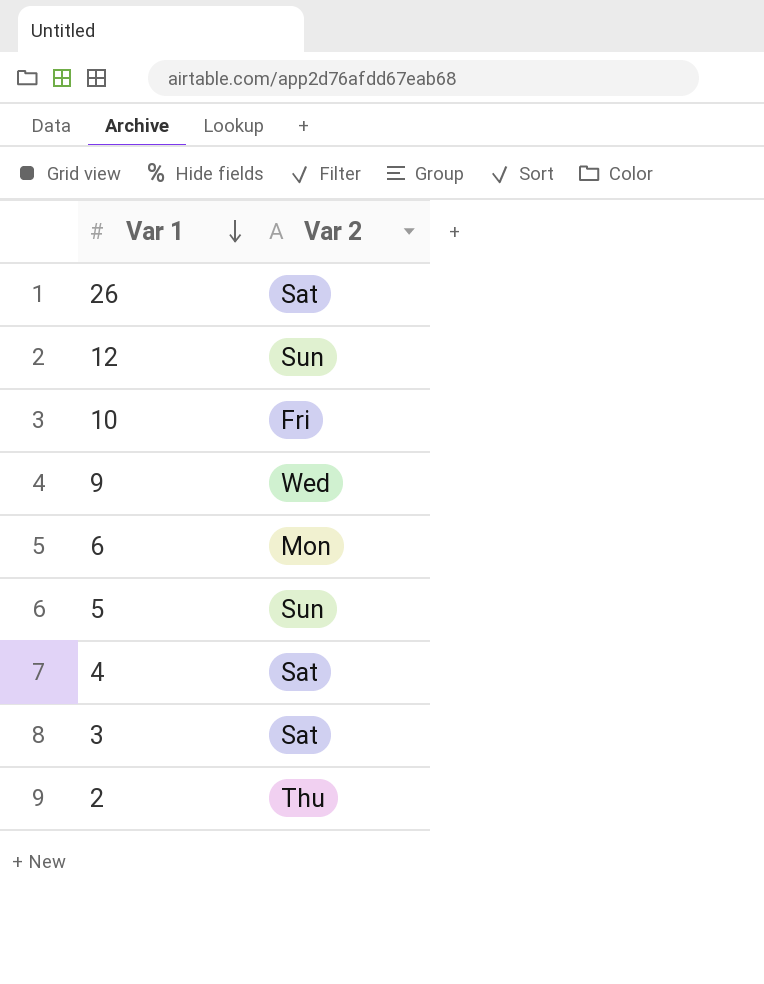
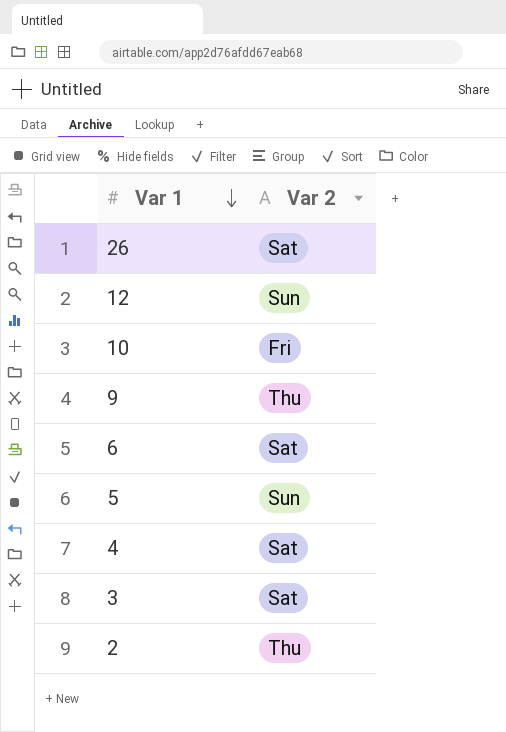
9 | Var 2: Wed -> Thu
6 | Var 2: Mon -> Sat

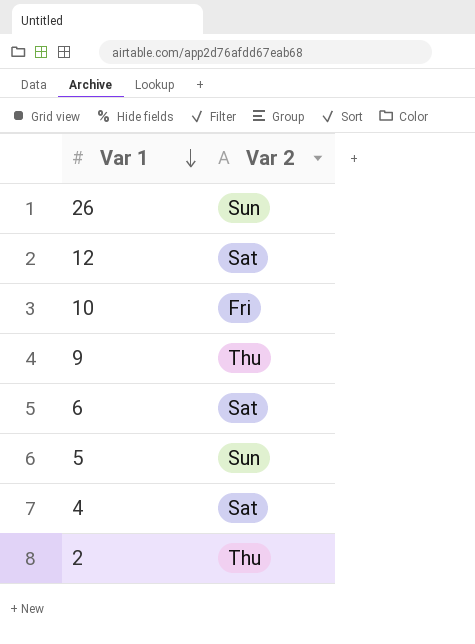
row 3: Sat -> none
26 | Var 2: Sat -> Sun
12 | Var 2: Sun -> Sat

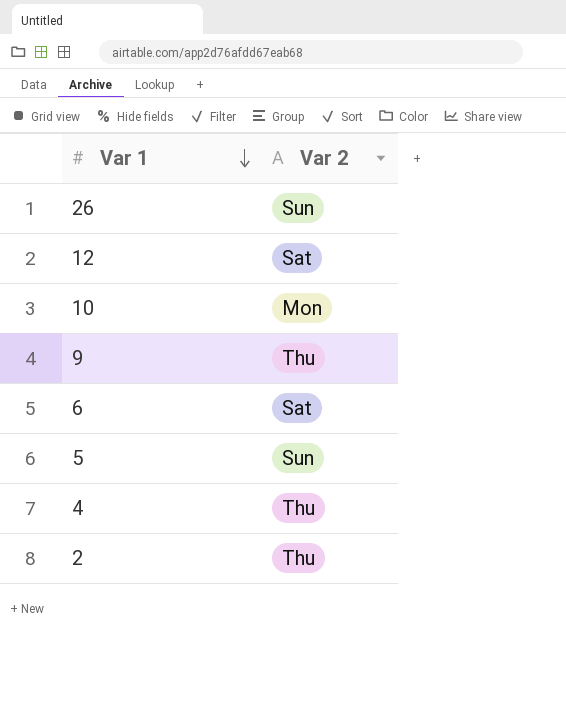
10 | Var 2: Fri -> Mon
4 | Var 2: Sat -> Thu

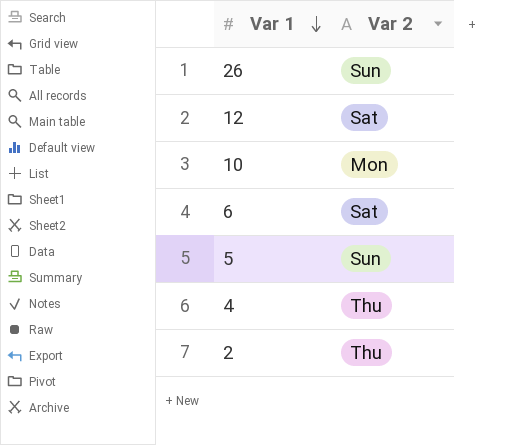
row 9: Thu -> none

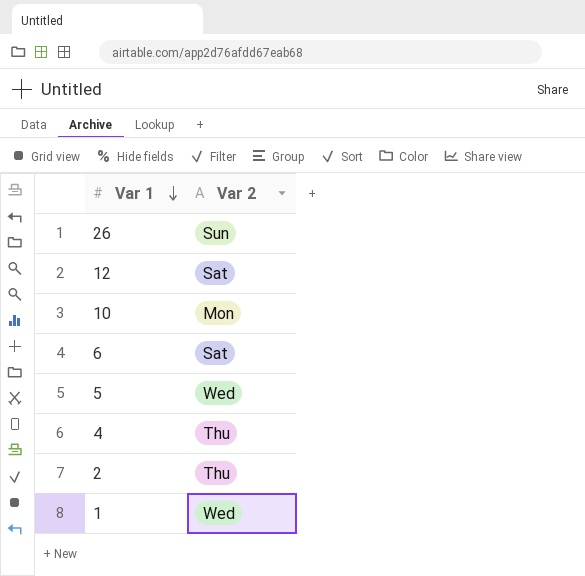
5 | Var 2: Sun -> Wed
row 1: none -> Wed

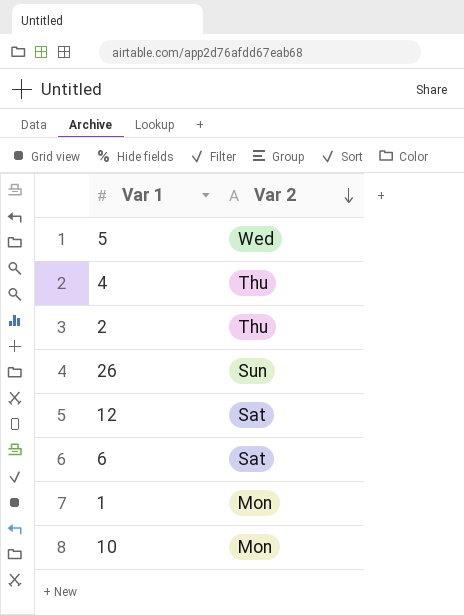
row order: Var 1 descending -> Var 2 descending
1 | Var 2: Wed -> Mon

